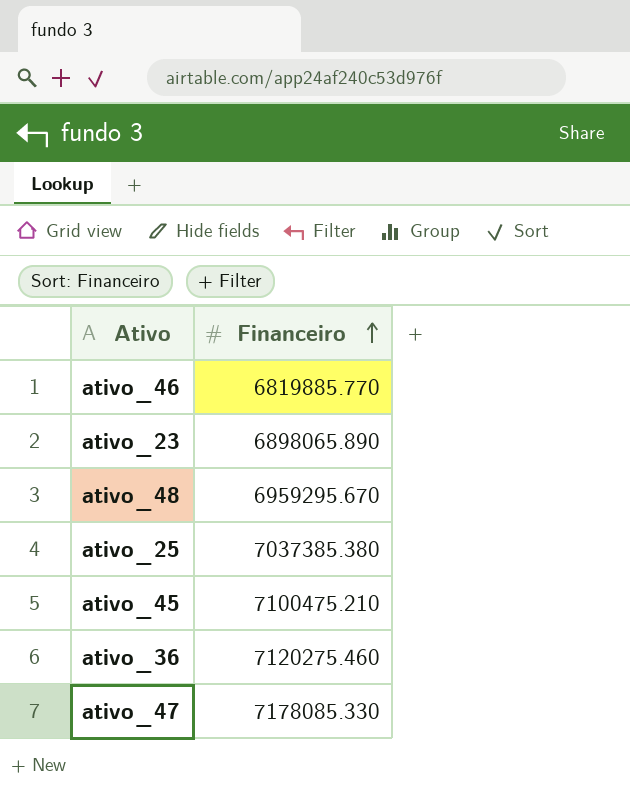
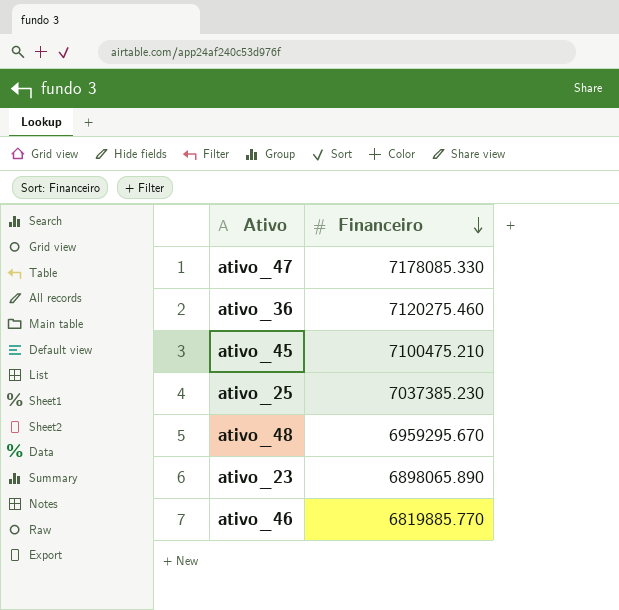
row order: Financeiro ascending -> Financeiro descending
ativo_25 | Financeiro: 7037385.380 -> 7037385.230

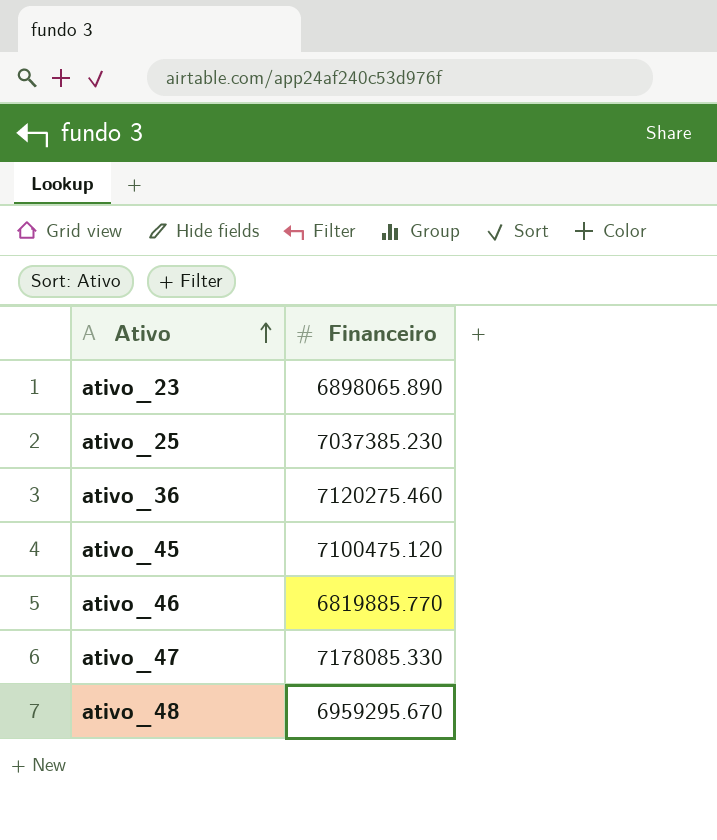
row order: Financeiro descending -> Ativo ascending
ativo_45 | Financeiro: 7100475.210 -> 7100475.120

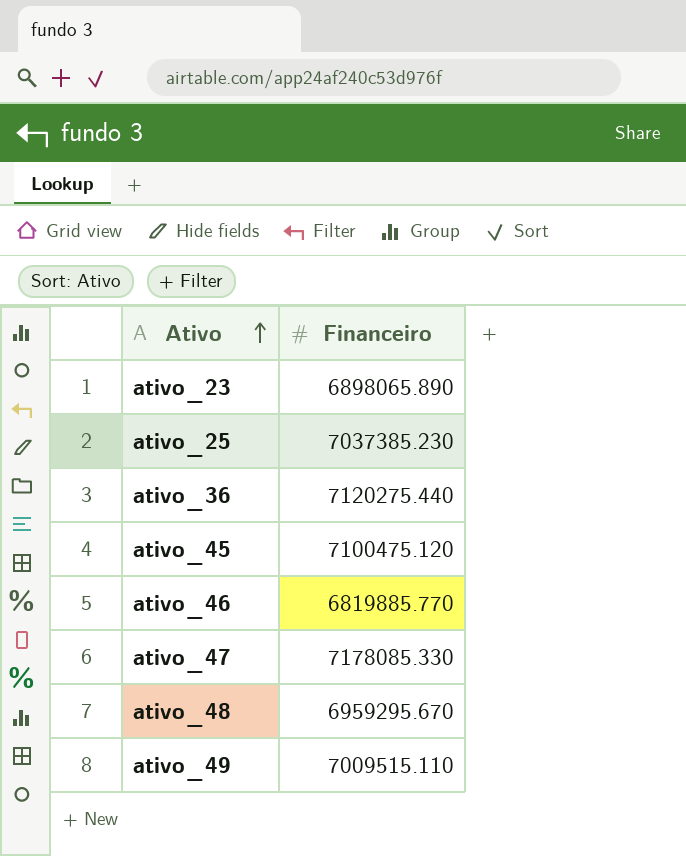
ativo_36 | Financeiro: 7120275.460 -> 7120275.440
row ativo_49: none -> 7009515.110

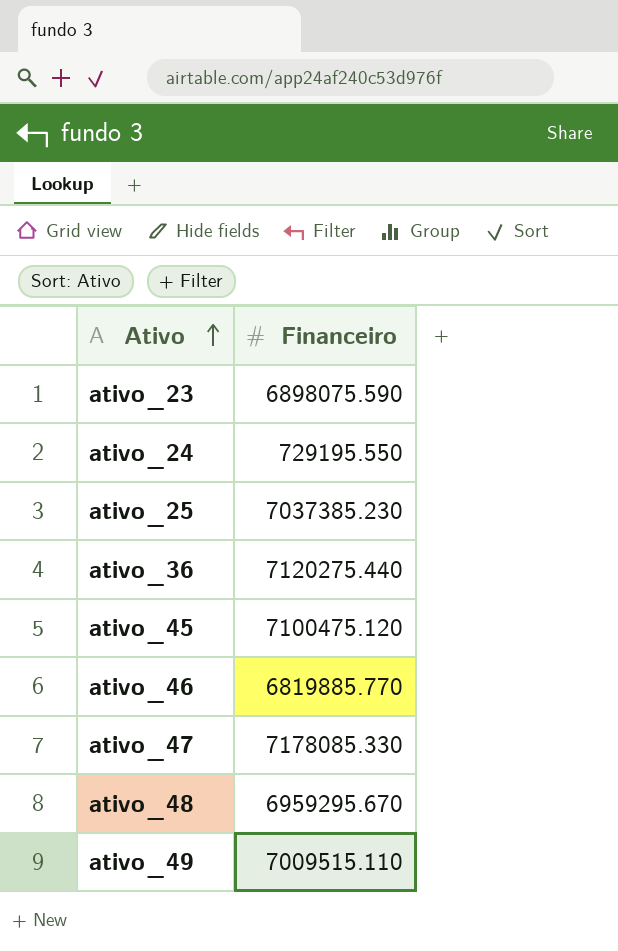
ativo_23 | Financeiro: 6898065.890 -> 6898075.590
row ativo_24: none -> 729195.550

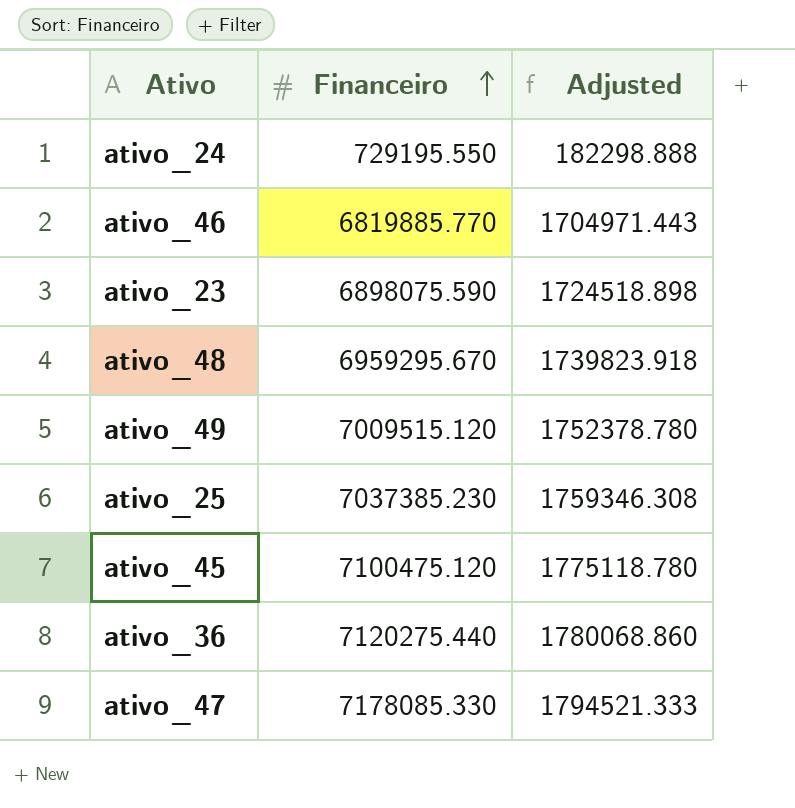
row order: Ativo ascending -> Financeiro ascending
column Adjusted | formula: none -> [Financeiro] * 0.25
ativo_49 | Financeiro: 7009515.110 -> 7009515.120

